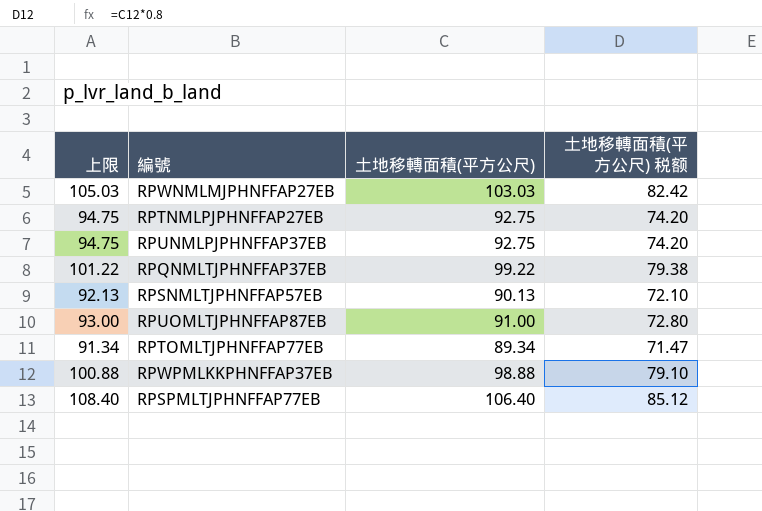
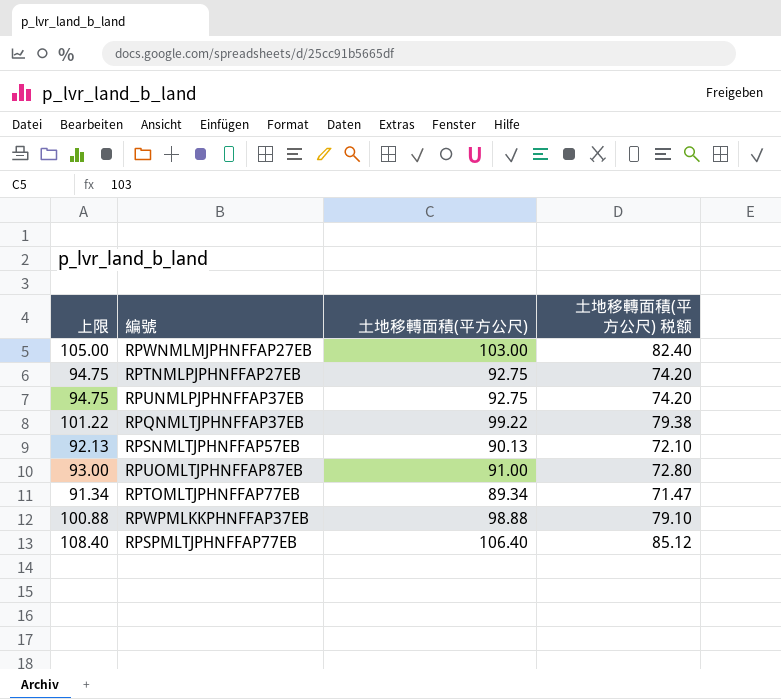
RPWNMLMJPHNFFAP27EB | 上限: 105.03 -> 105.00
RPWNMLMJPHNFFAP27EB | 土地移轉面積(平方公尺): 103.03 -> 103.00
RPWNMLMJPHNFFAP27EB | 土地移轉面積(平方公尺) 税额: 82.42 -> 82.40

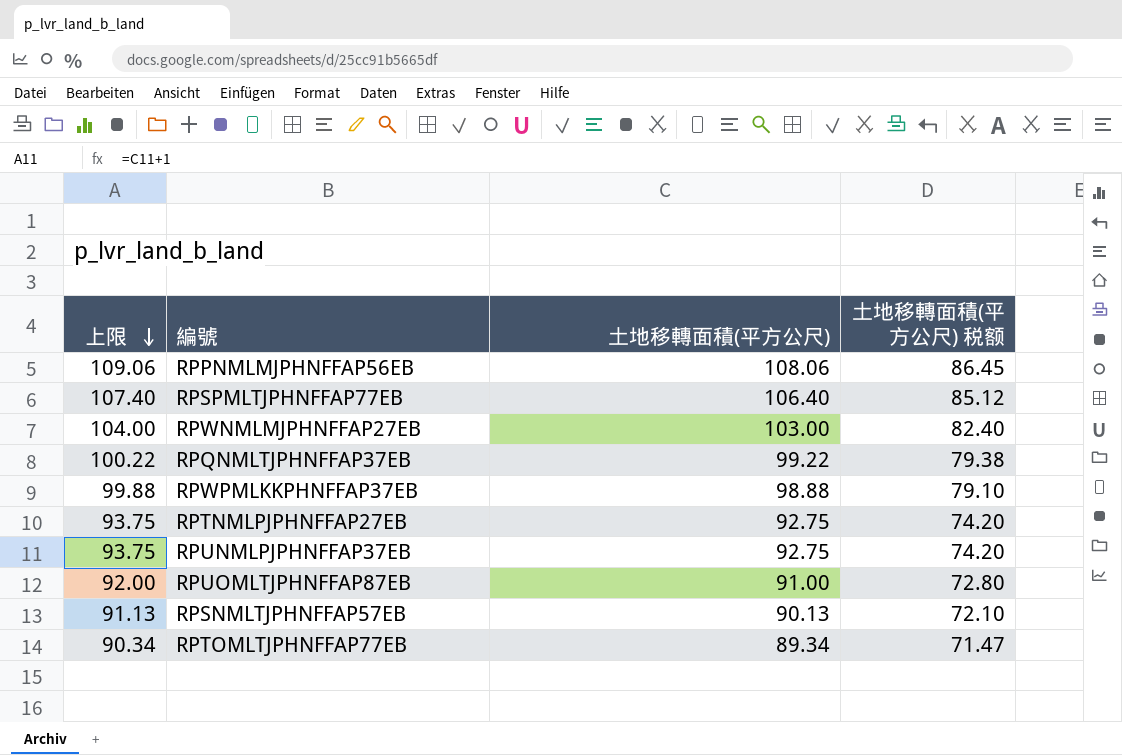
row order: none -> 上限 descending
column 上限 | formula: [土地移轉面積(平方公尺)] + 2 -> [土地移轉面積(平方公尺)] + 1
row RPPNMLMJPHNFFAP56EB: none -> 109.06 | 108.06 | 86.45

